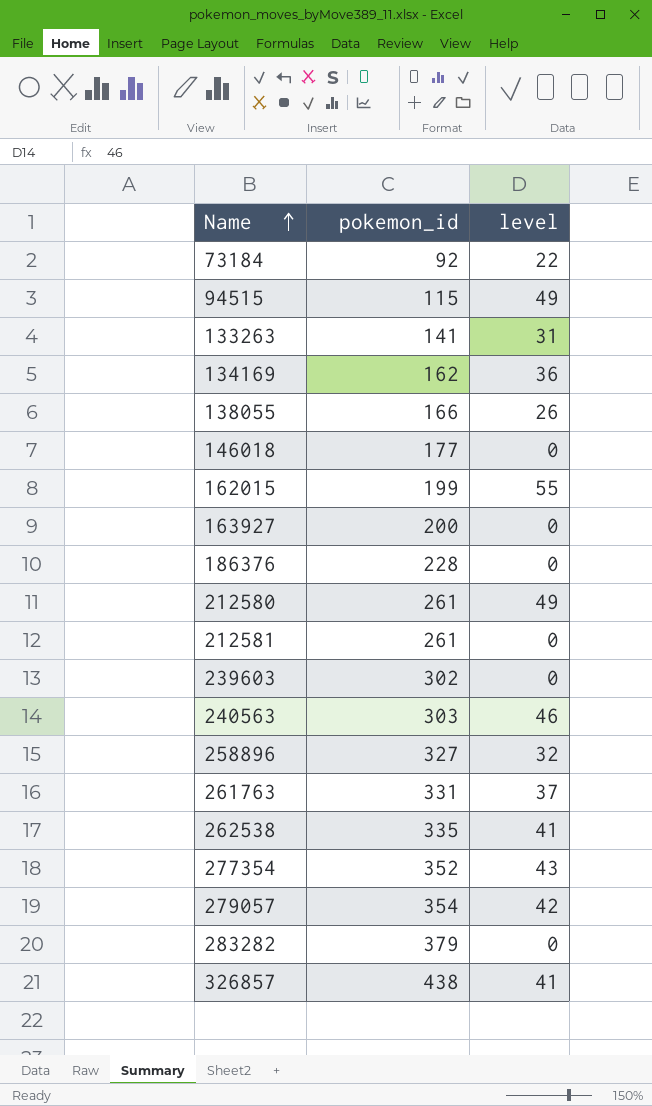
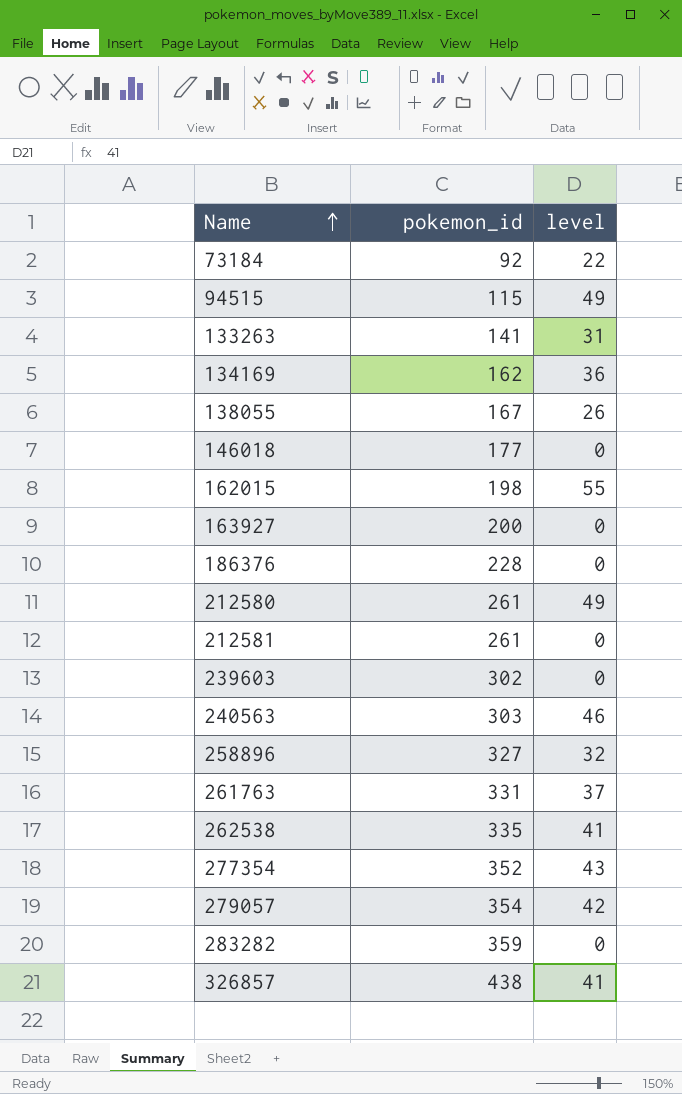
138055 | pokemon_id: 166 -> 167
162015 | pokemon_id: 199 -> 198
283282 | pokemon_id: 379 -> 359

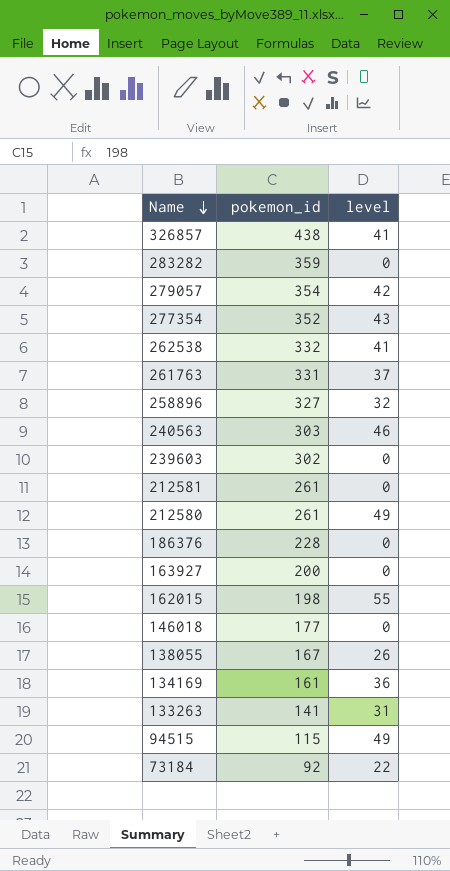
row order: Name ascending -> Name descending
262538 | pokemon_id: 335 -> 332
134169 | pokemon_id: 162 -> 161

